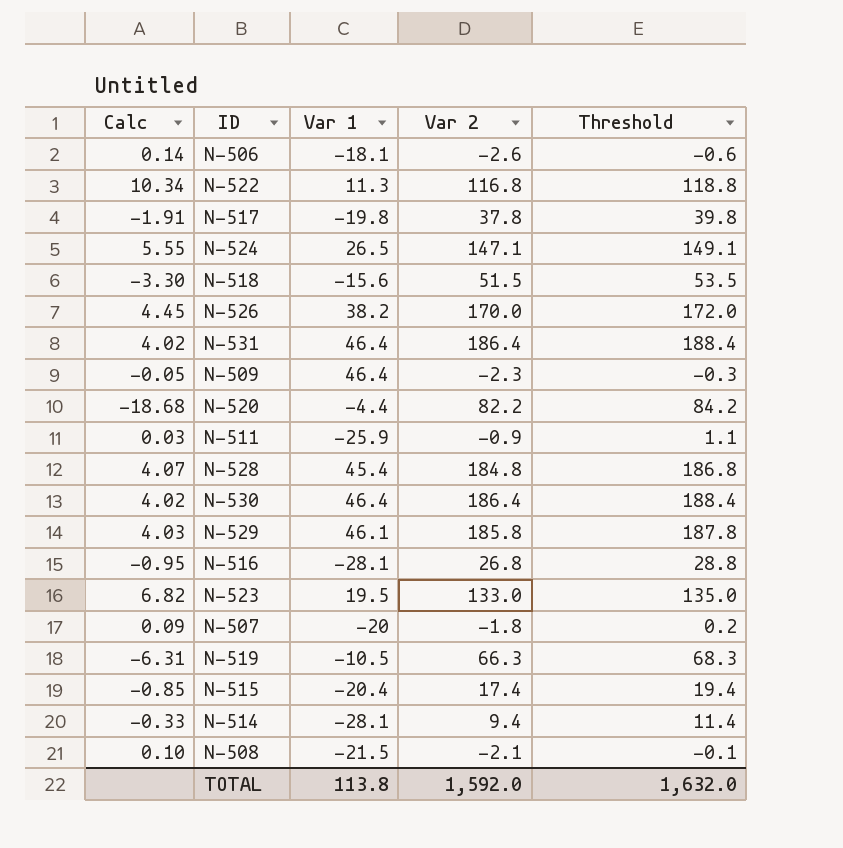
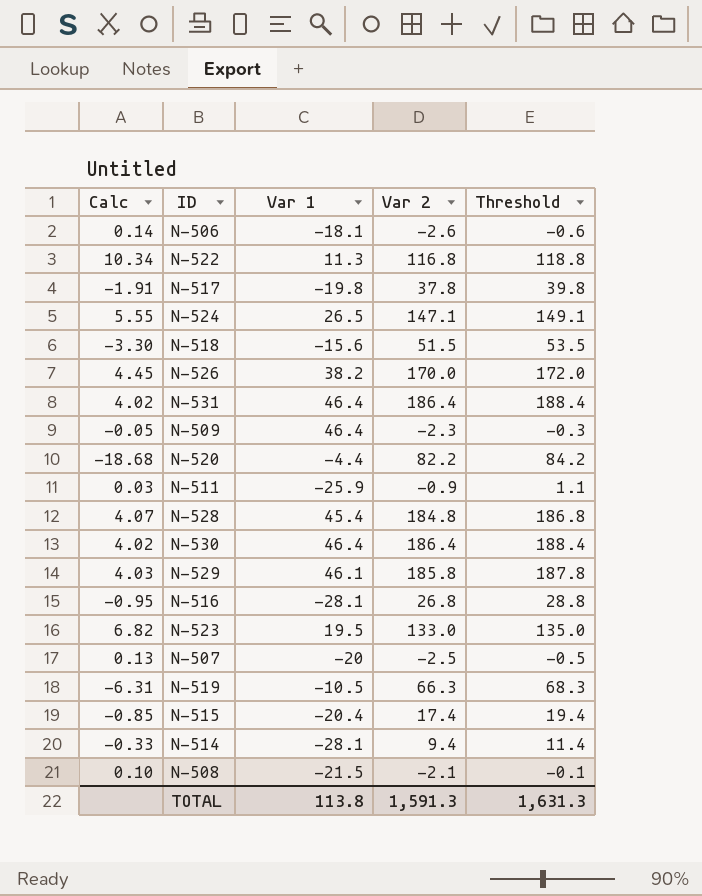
N-507 | Calc: 0.09 -> 0.13
N-507 | Var 2: -1.8 -> -2.5
N-507 | Threshold: 0.2 -> -0.5
TOTAL | Var 2: 1,592.0 -> 1,591.3
TOTAL | Threshold: 1,632.0 -> 1,631.3

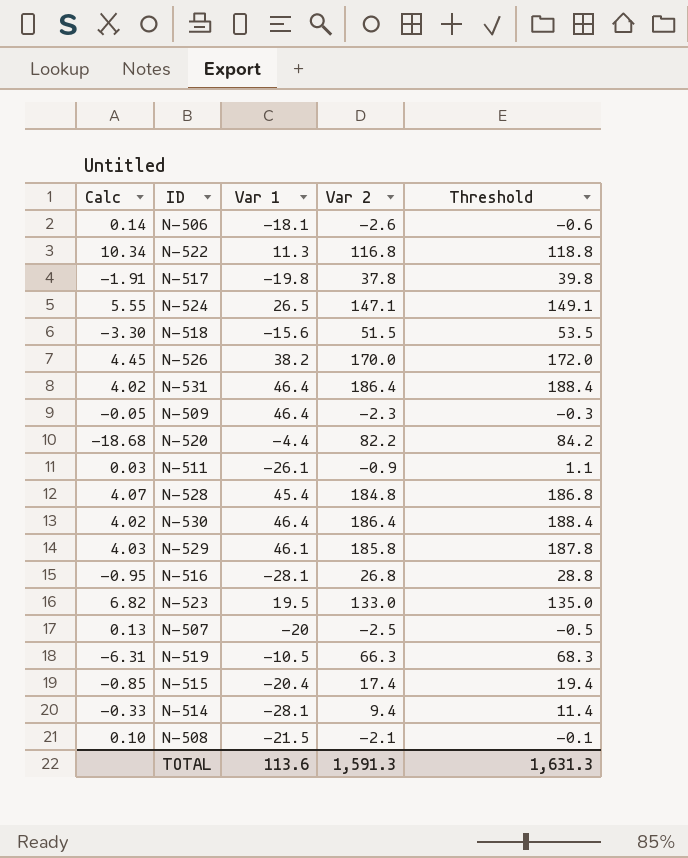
N-511 | Var 1: -25.9 -> -26.1
TOTAL | Var 1: 113.8 -> 113.6

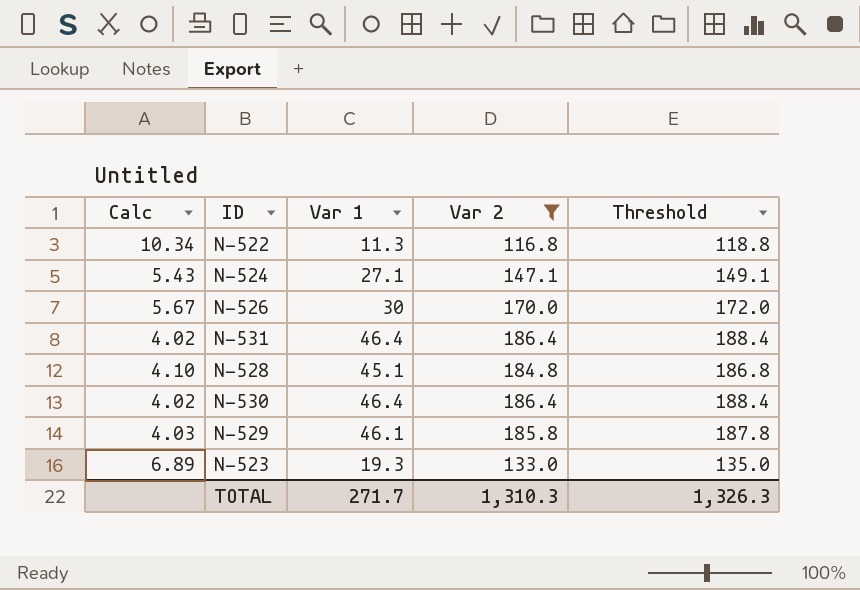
filter: none -> Var 2 >= 116.8
N-524 | Calc: 5.55 -> 5.43
N-524 | Var 1: 26.5 -> 27.1
N-526 | Calc: 4.45 -> 5.67
N-526 | Var 1: 38.2 -> 30
N-528 | Calc: 4.07 -> 4.10
N-528 | Var 1: 45.4 -> 45.1
N-523 | Calc: 6.82 -> 6.89
N-523 | Var 1: 19.5 -> 19.3
TOTAL | Var 1: 113.6 -> 271.7
TOTAL | Var 2: 1,591.3 -> 1,310.3
TOTAL | Threshold: 1,631.3 -> 1,326.3

